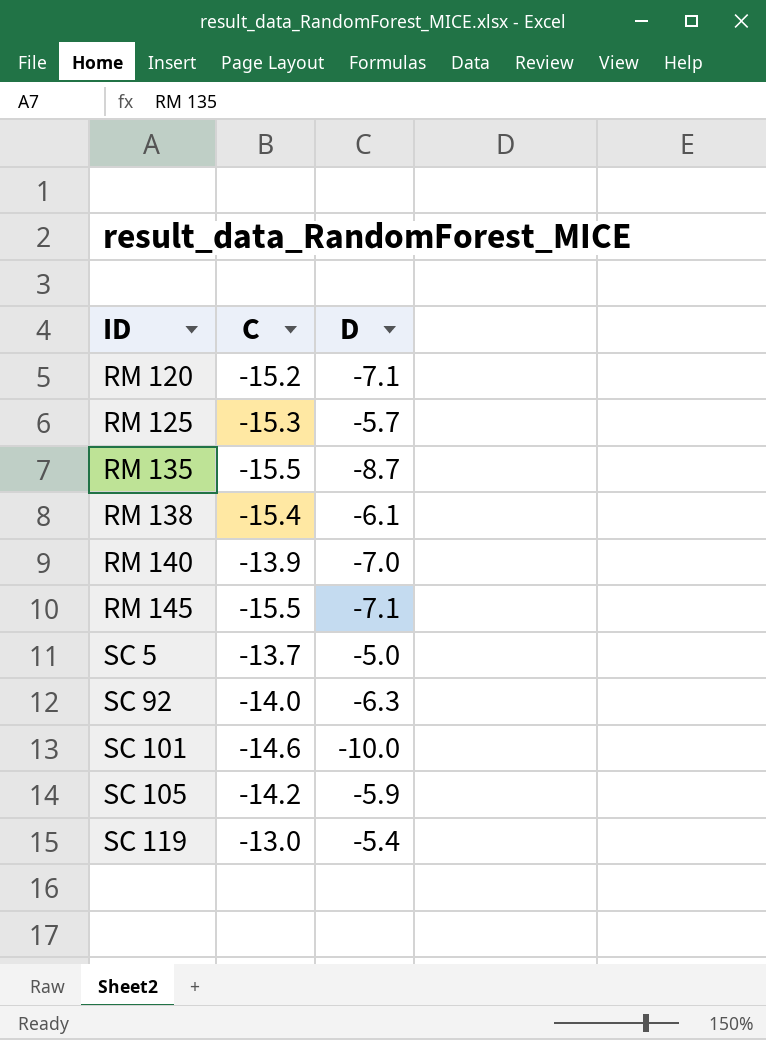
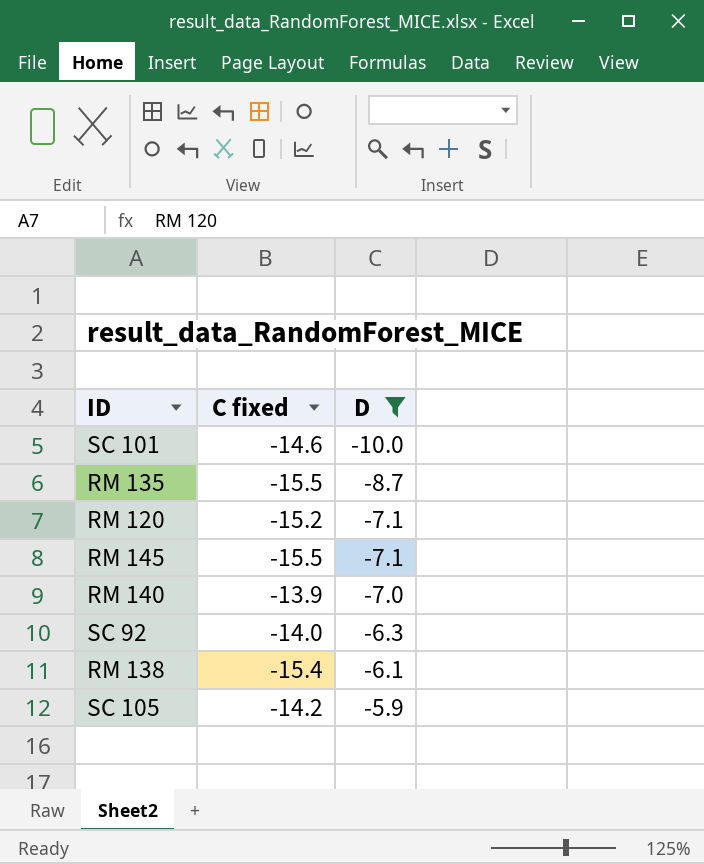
filter: none -> D <= -5.9
row order: ID ascending -> D ascending
column name: C -> C fixed

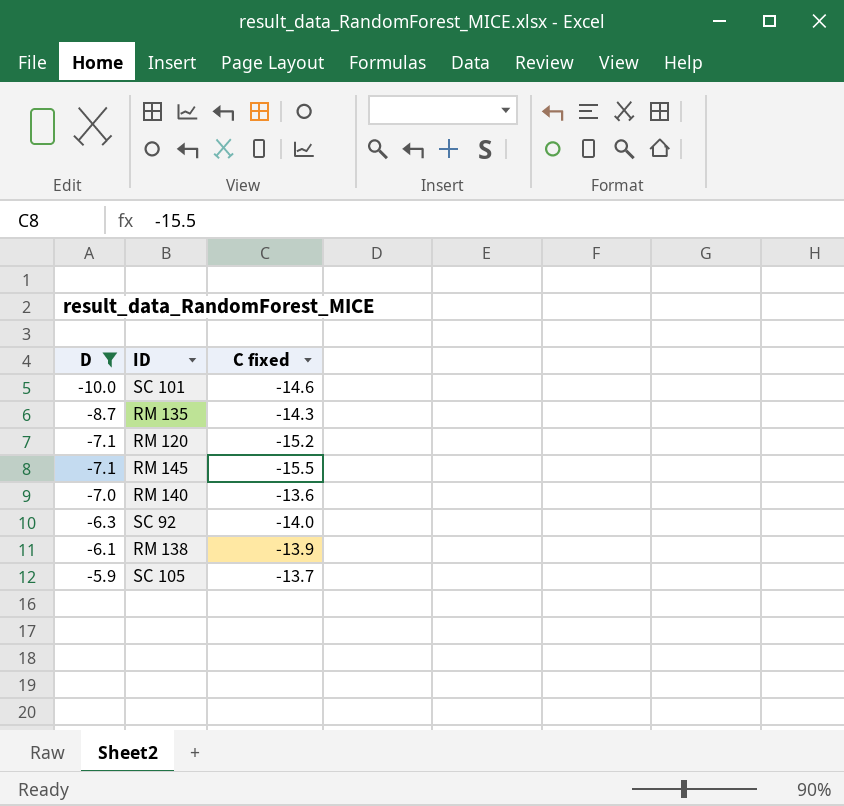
column D | position: 3 -> 1
RM 135 | C fixed: -15.5 -> -14.3
RM 140 | C fixed: -13.9 -> -13.6
RM 138 | C fixed: -15.4 -> -13.9
SC 105 | C fixed: -14.2 -> -13.7

